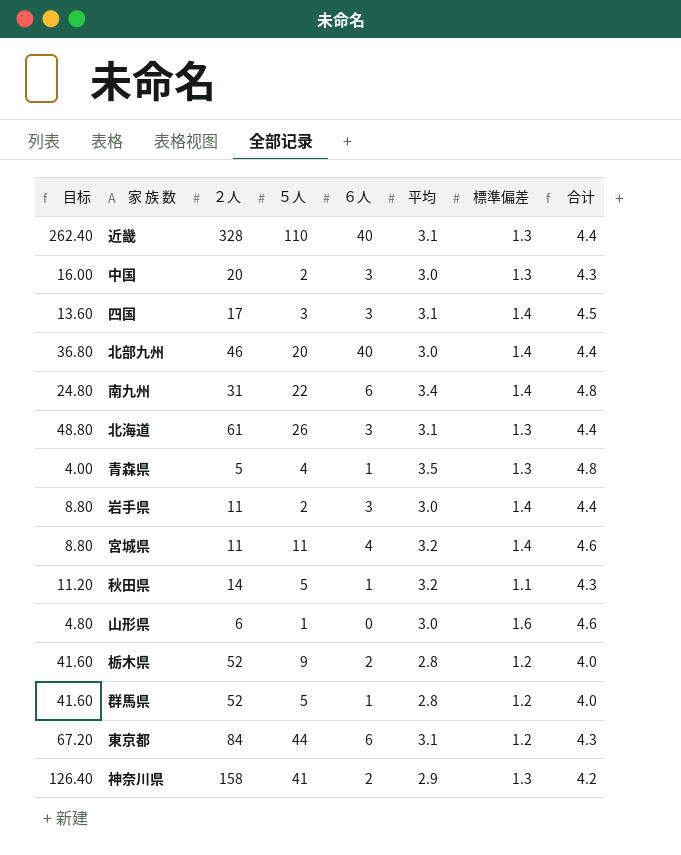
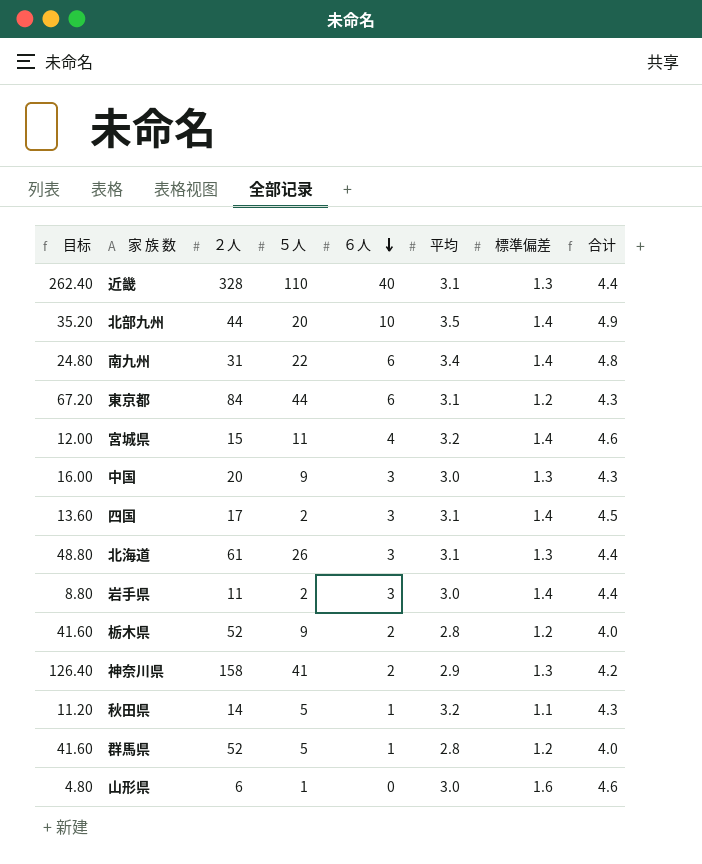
row order: none -> ６人 descending
row 青森県: 4.00 | 5 | 4 | 1 | 3.5 | 1.3 | 4.8 -> none
北部九州 | 目标: 36.80 -> 35.20
北部九州 | ２人: 46 -> 44
北部九州 | ６人: 40 -> 10
北部九州 | 平均: 3.0 -> 3.5
北部九州 | 合计: 4.4 -> 4.9
宮城県 | 目标: 8.80 -> 12.00
宮城県 | ２人: 11 -> 15
中国 | ５人: 2 -> 9
四国 | ５人: 3 -> 2

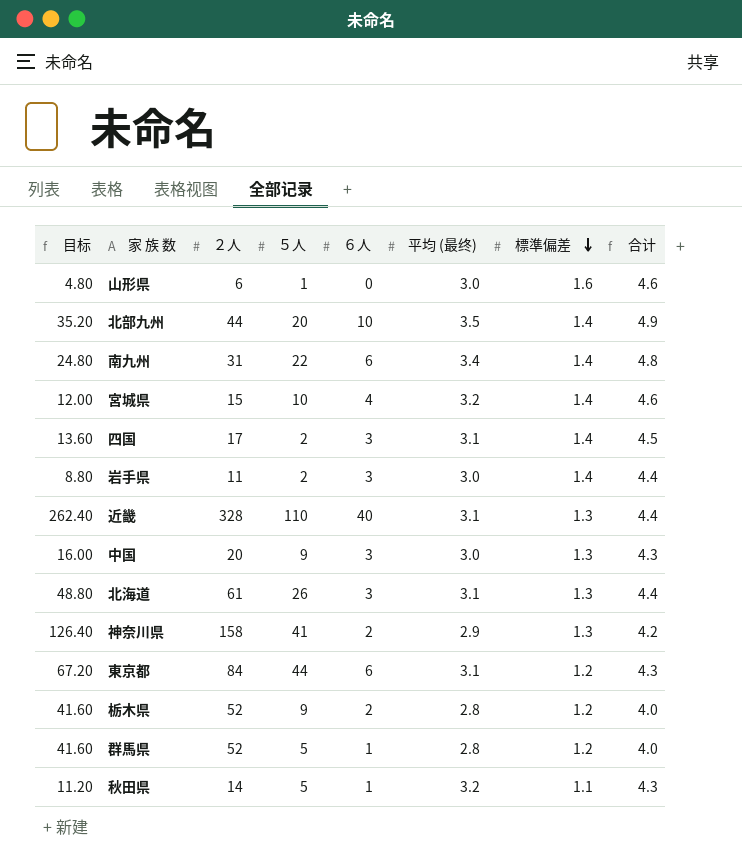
row order: ６人 descending -> 標準偏差 descending
column name: 平均 -> 平均 (最终)
宮城県 | ５人: 11 -> 10

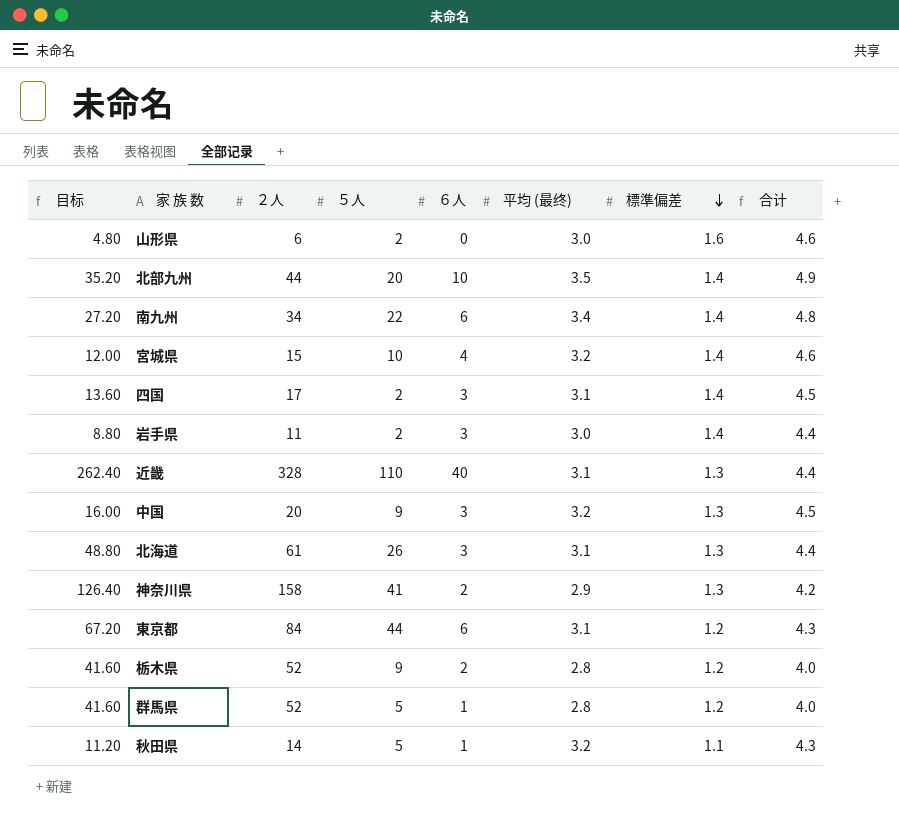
山形県 | ５人: 1 -> 2
南九州 | 目标: 24.80 -> 27.20
南九州 | ２人: 31 -> 34
中国 | 平均 (最终): 3.0 -> 3.2
中国 | 合计: 4.3 -> 4.5

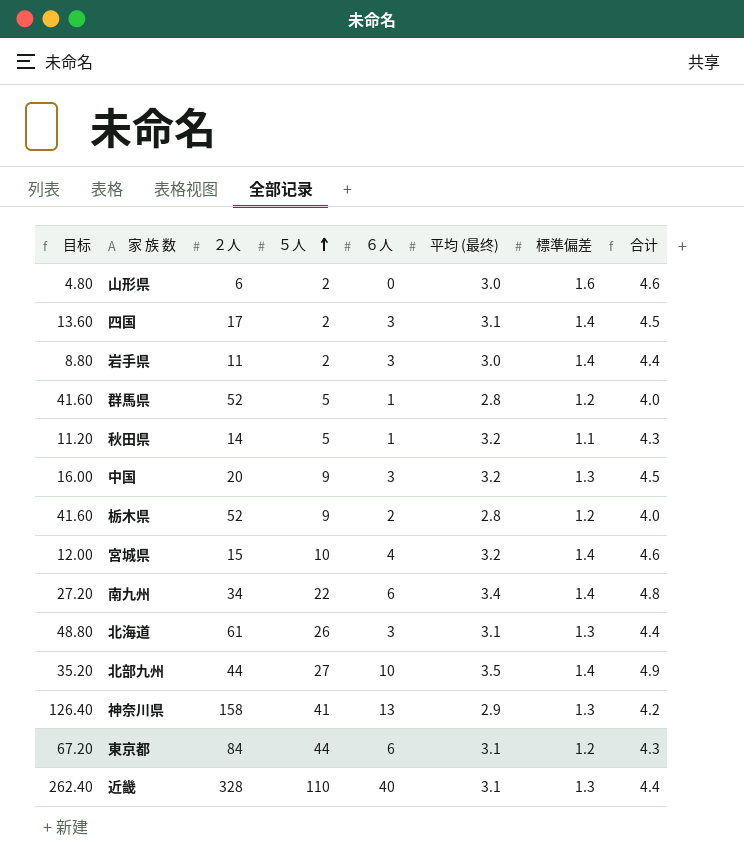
row order: 標準偏差 descending -> ５人 ascending
北部九州 | ５人: 20 -> 27
神奈川県 | ６人: 2 -> 13

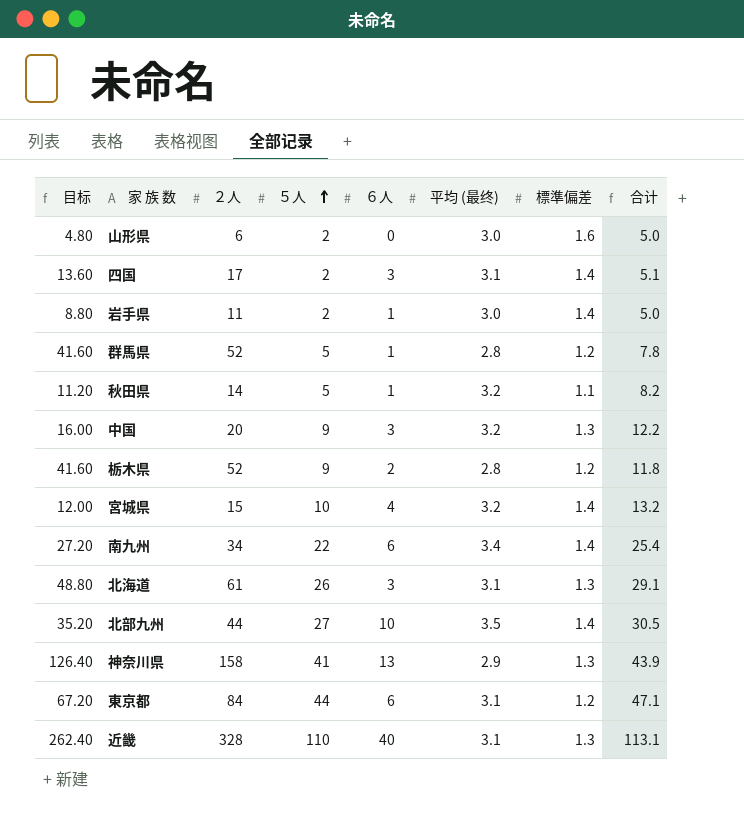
column 合计 | formula: [平均 (最终)] + [標準偏差] -> [５人] + [平均 (最终)]
岩手県 | ６人: 3 -> 1

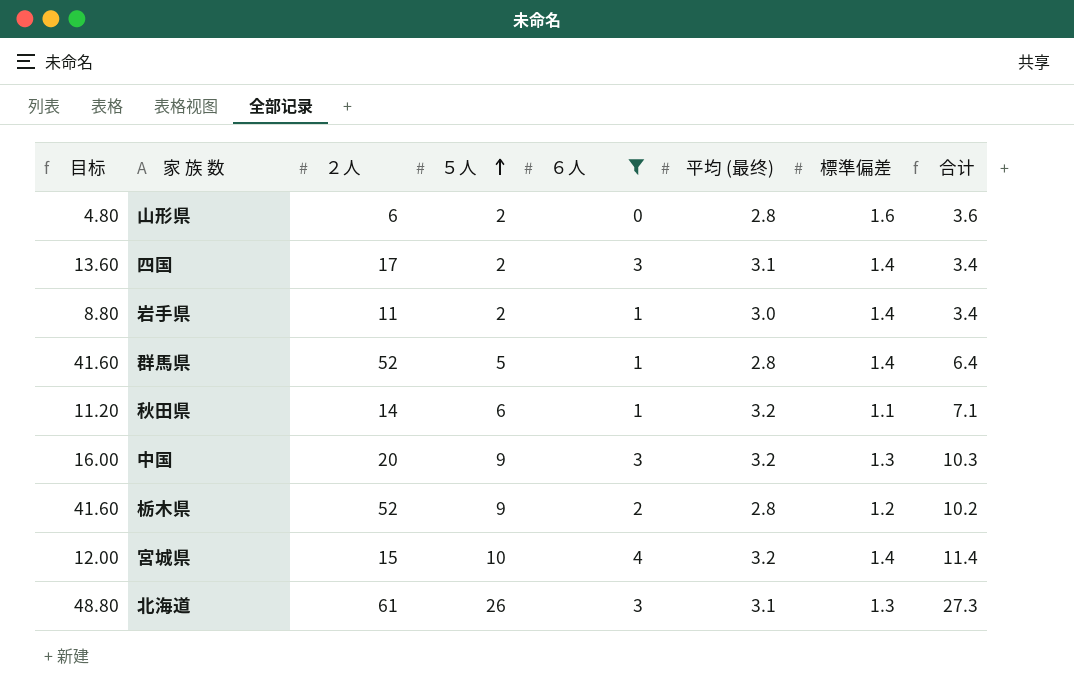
filter: none -> ６人 <= 4
column 合计 | formula: [５人] + [平均 (最终)] -> [５人] + [標準偏差]
山形県 | 平均 (最终): 3.0 -> 2.8
群馬県 | 標準偏差: 1.2 -> 1.4
秋田県 | ５人: 5 -> 6

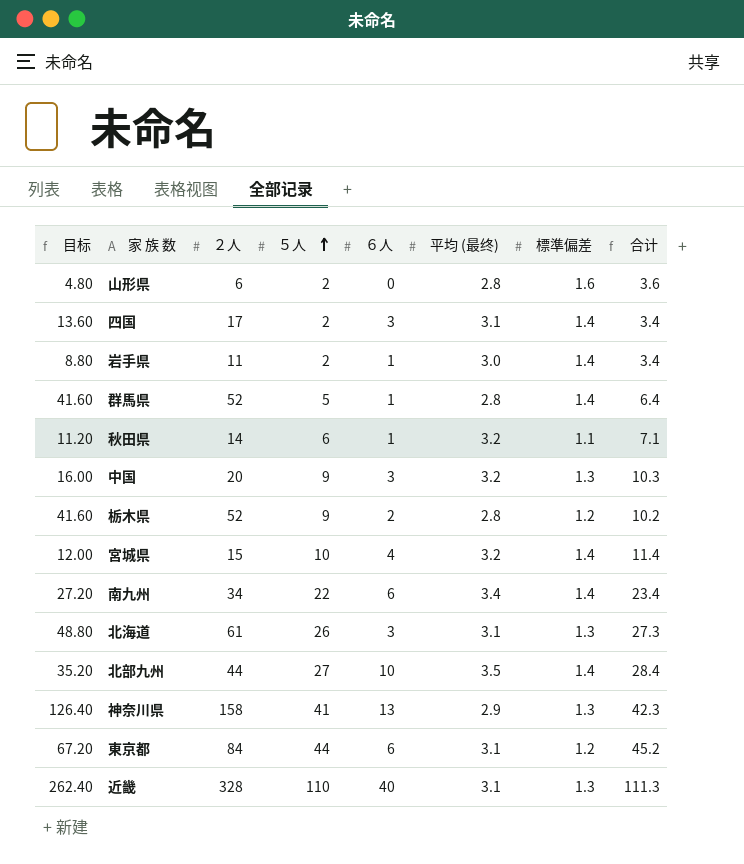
filter: ６人 <= 4 -> none

